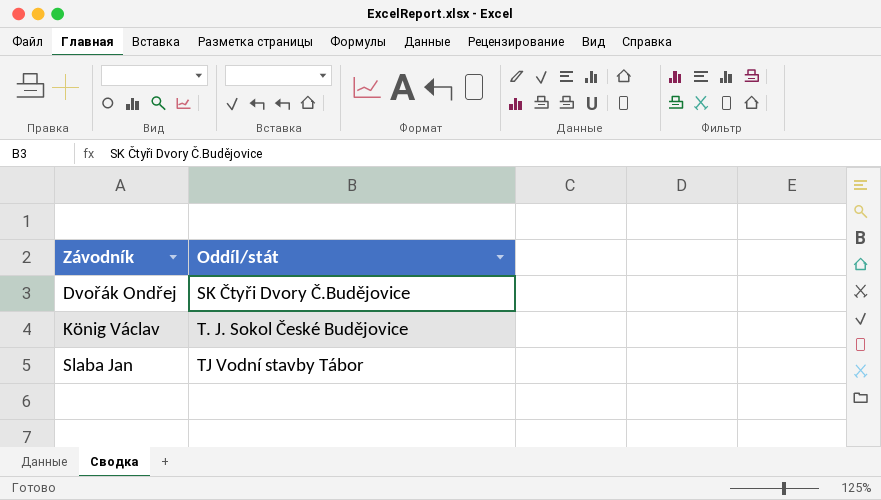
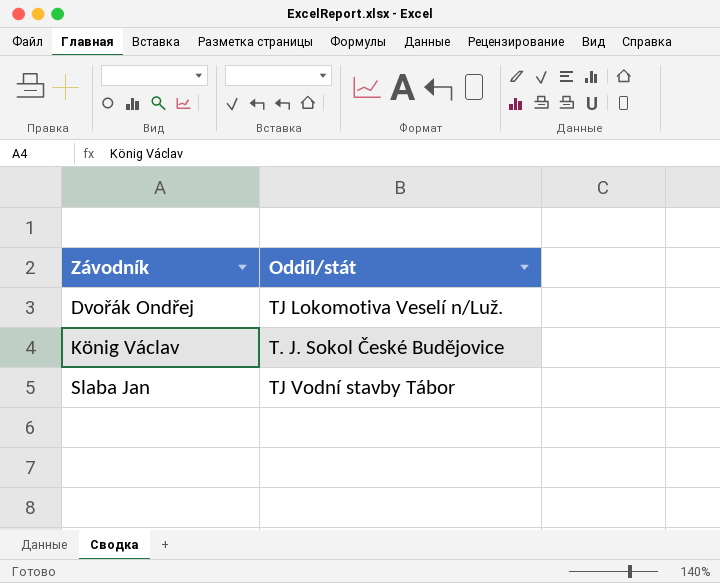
Dvořák Ondřej | Oddíl/stát: SK Čtyři Dvory Č.Budějovice -> TJ Lokomotiva Veselí n/Luž.

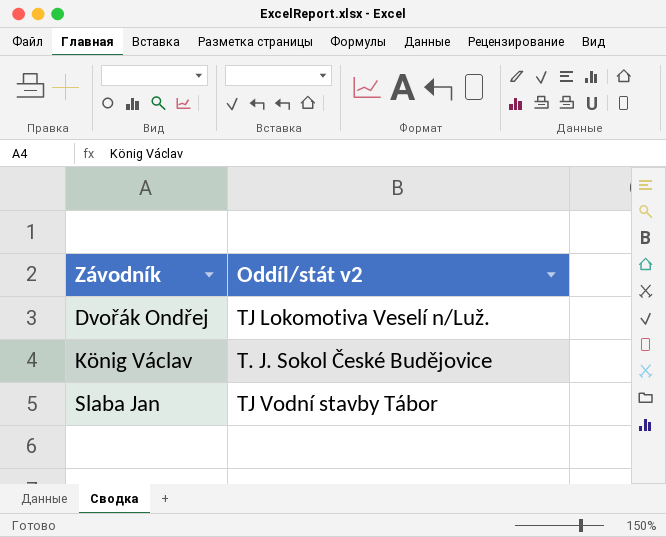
column name: Oddíl/stát -> Oddíl/stát v2

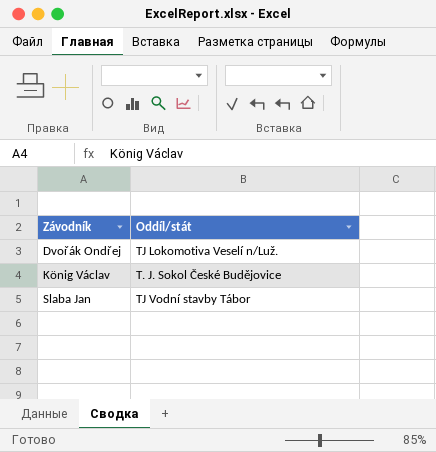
column name: Oddíl/stát v2 -> Oddíl/stát

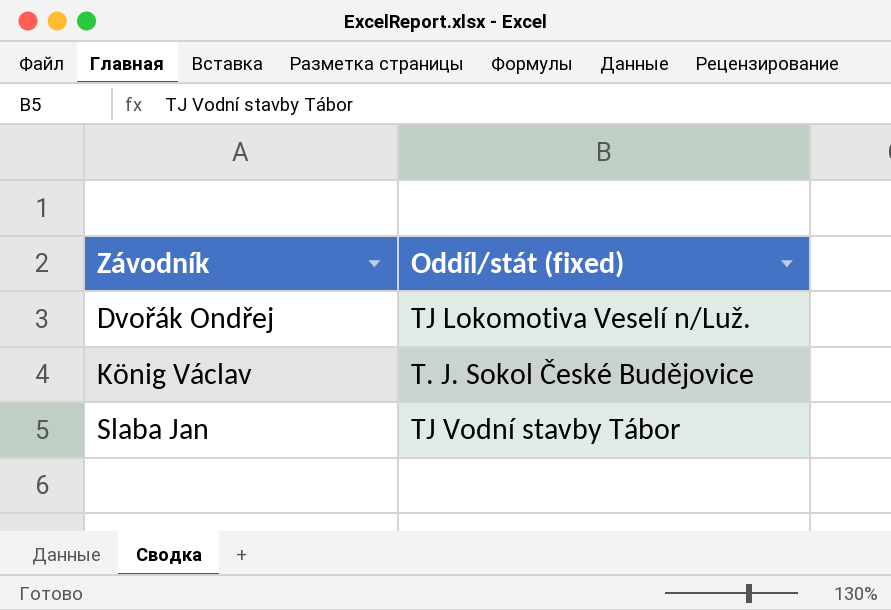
column name: Oddíl/stát -> Oddíl/stát (fixed)

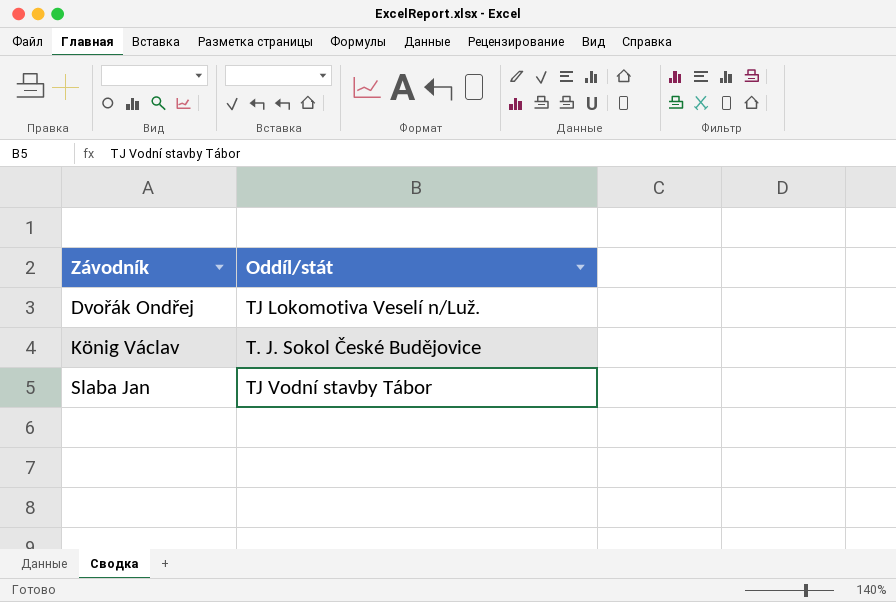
column name: Oddíl/stát (fixed) -> Oddíl/stát

